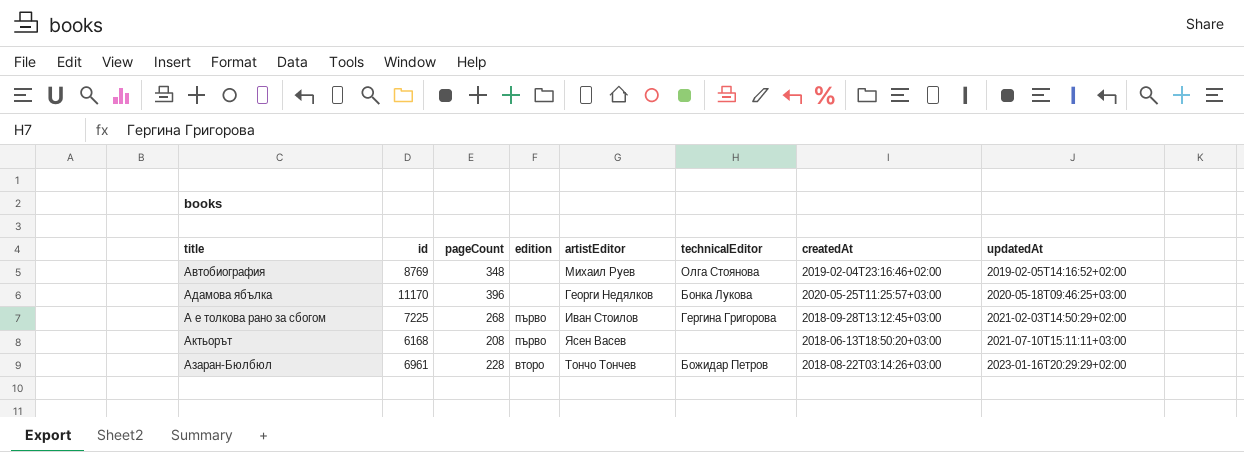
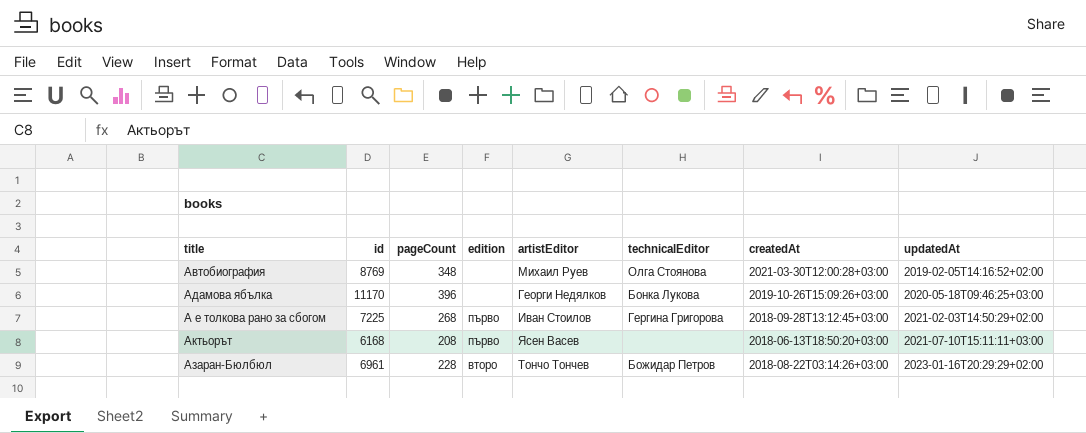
Автобиография | createdAt: 2019-02-04T23:16:46+02:00 -> 2021-03-30T12:00:28+03:00
Адамова ябълка | createdAt: 2020-05-25T11:25:57+03:00 -> 2019-10-26T15:09:26+03:00

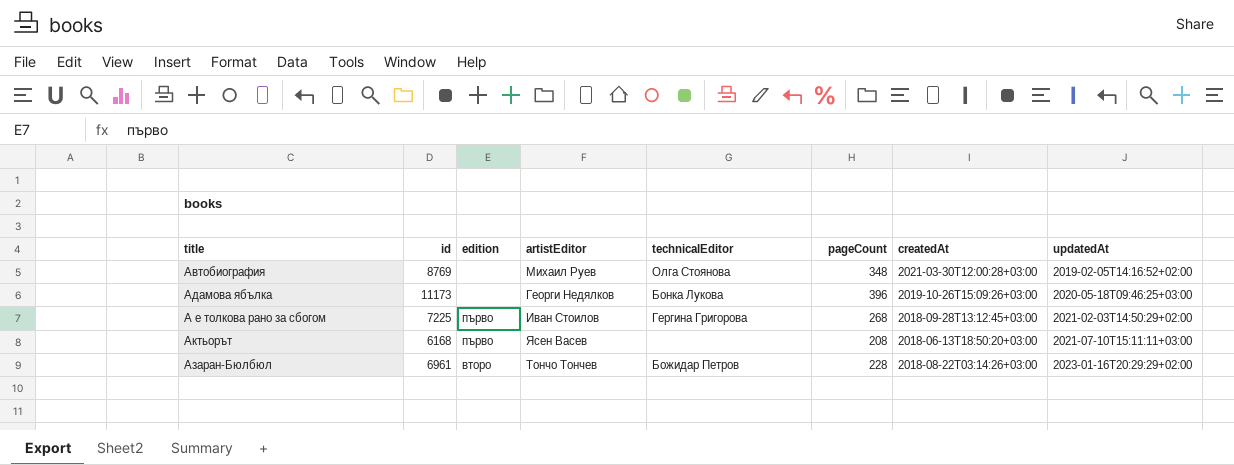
column pageCount | position: 3 -> 6
Адамова ябълка | id: 11170 -> 11173

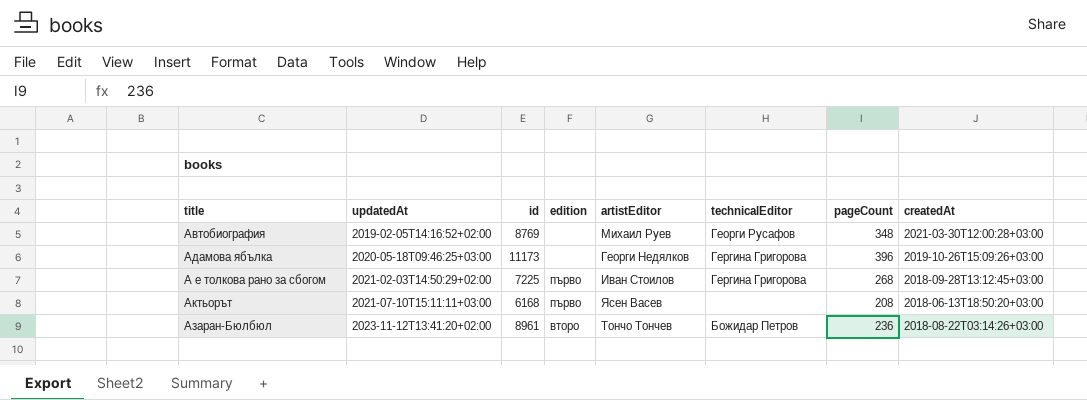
column updatedAt | position: 8 -> 2
Автобиография | technicalEditor: Олга Стоянова -> Георги Русафов
Адамова ябълка | technicalEditor: Бонка Лукова -> Гергина Григорова
Азаран-Бюлбюл | updatedAt: 2023-01-16T20:29:29+02:00 -> 2023-11-12T13:41:20+02:00
Азаран-Бюлбюл | id: 6961 -> 8961
Азаран-Бюлбюл | pageCount: 228 -> 236

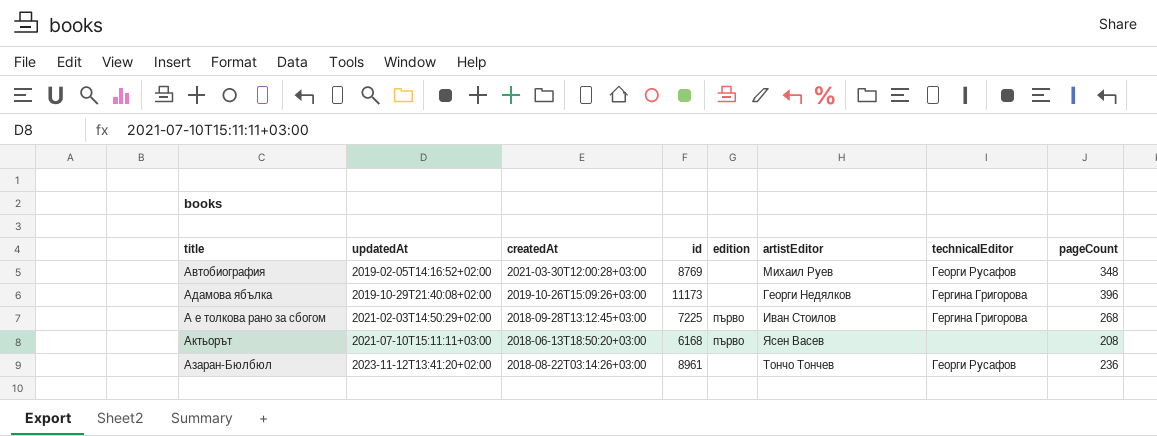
column createdAt | position: 8 -> 3
Адамова ябълка | updatedAt: 2020-05-18T09:46:25+03:00 -> 2019-10-29T21:40:08+02:00
Азаран-Бюлбюл | edition: второ -> none
Азаран-Бюлбюл | technicalEditor: Божидар Петров -> Георги Русафов

